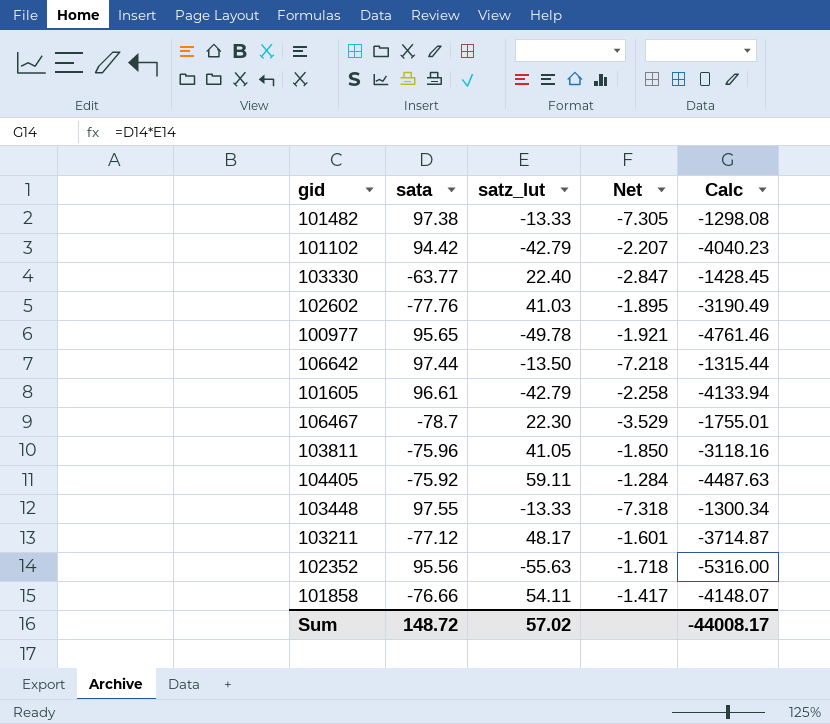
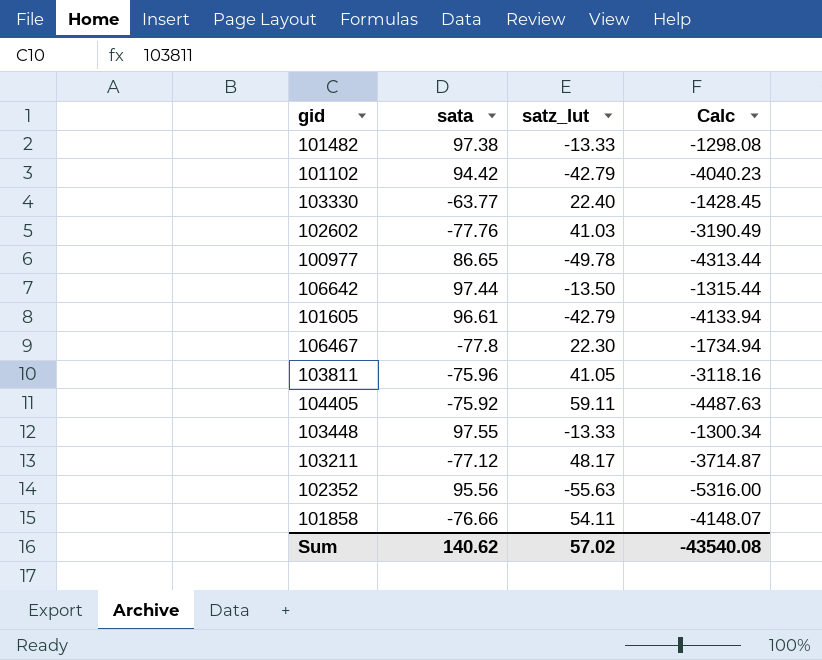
column Net | formula: [sata] / [satz_lut] -> none
100977 | sata: 95.65 -> 86.65
100977 | Calc: -4761.46 -> -4313.44
106467 | sata: -78.7 -> -77.8
106467 | Calc: -1755.01 -> -1734.94
Sum | sata: 148.72 -> 140.62
Sum | Calc: -44008.17 -> -43540.08

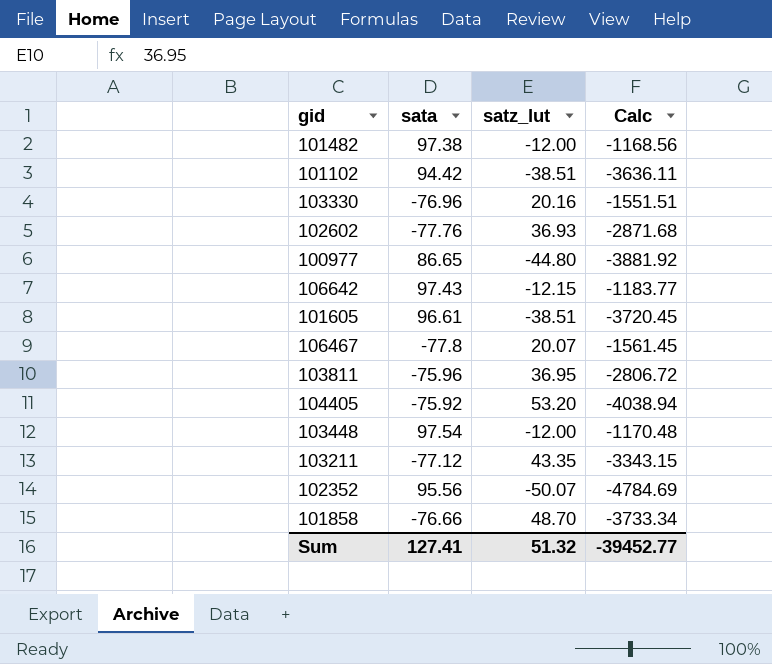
101482 | satz_lut: -13.33 -> -12.00
101482 | Calc: -1298.08 -> -1168.56
101102 | satz_lut: -42.79 -> -38.51
101102 | Calc: -4040.23 -> -3636.11
103330 | sata: -63.77 -> -76.96
103330 | satz_lut: 22.40 -> 20.16
103330 | Calc: -1428.45 -> -1551.51
102602 | satz_lut: 41.03 -> 36.93
102602 | Calc: -3190.49 -> -2871.68
100977 | satz_lut: -49.78 -> -44.80
100977 | Calc: -4313.44 -> -3881.92
106642 | sata: 97.44 -> 97.43
106642 | satz_lut: -13.50 -> -12.15
106642 | Calc: -1315.44 -> -1183.77
101605 | satz_lut: -42.79 -> -38.51
101605 | Calc: -4133.94 -> -3720.45
106467 | satz_lut: 22.30 -> 20.07
106467 | Calc: -1734.94 -> -1561.45
103811 | satz_lut: 41.05 -> 36.95
103811 | Calc: -3118.16 -> -2806.72
104405 | satz_lut: 59.11 -> 53.20
104405 | Calc: -4487.63 -> -4038.94
103448 | sata: 97.55 -> 97.54
103448 | satz_lut: -13.33 -> -12.00
103448 | Calc: -1300.34 -> -1170.48
103211 | satz_lut: 48.17 -> 43.35
103211 | Calc: -3714.87 -> -3343.15
102352 | satz_lut: -55.63 -> -50.07
102352 | Calc: -5316.00 -> -4784.69
101858 | satz_lut: 54.11 -> 48.70
101858 | Calc: -4148.07 -> -3733.34
Sum | sata: 140.62 -> 127.41
Sum | satz_lut: 57.02 -> 51.32
Sum | Calc: -43540.08 -> -39452.77

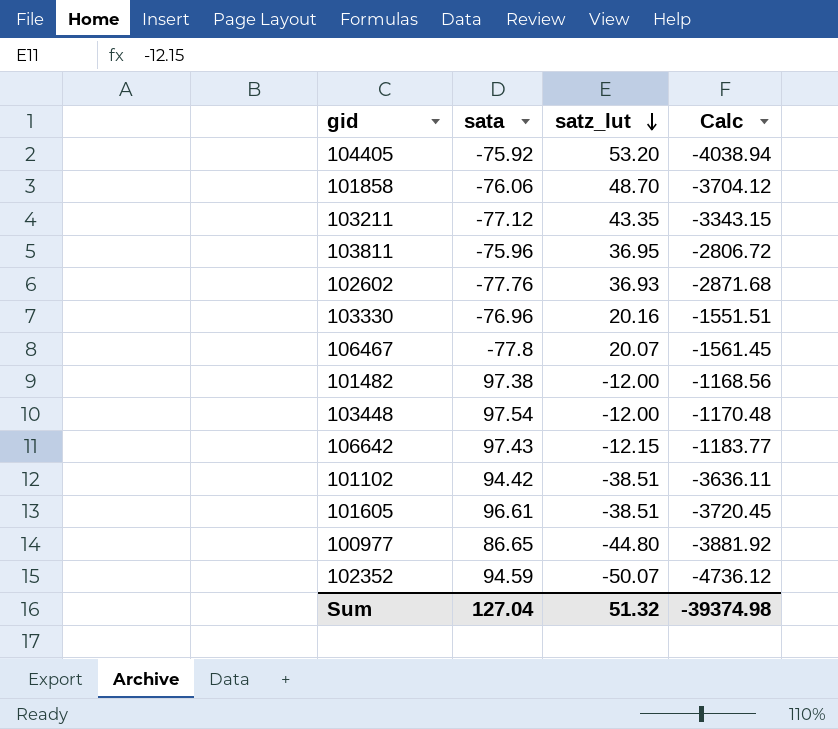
row order: none -> satz_lut descending
101858 | sata: -76.66 -> -76.06
101858 | Calc: -3733.34 -> -3704.12
102352 | sata: 95.56 -> 94.59
102352 | Calc: -4784.69 -> -4736.12
Sum | sata: 127.41 -> 127.04
Sum | Calc: -39452.77 -> -39374.98

